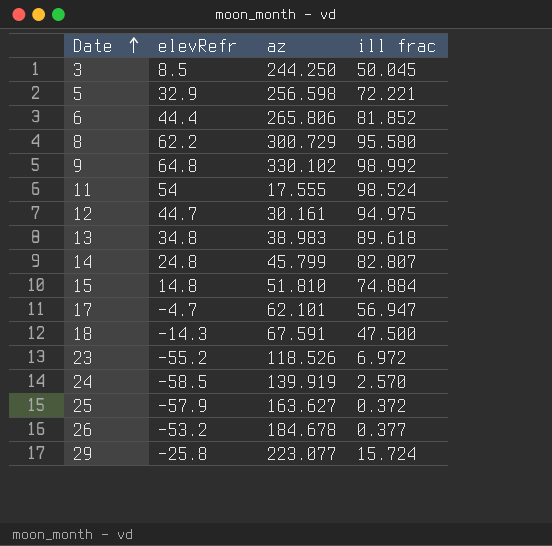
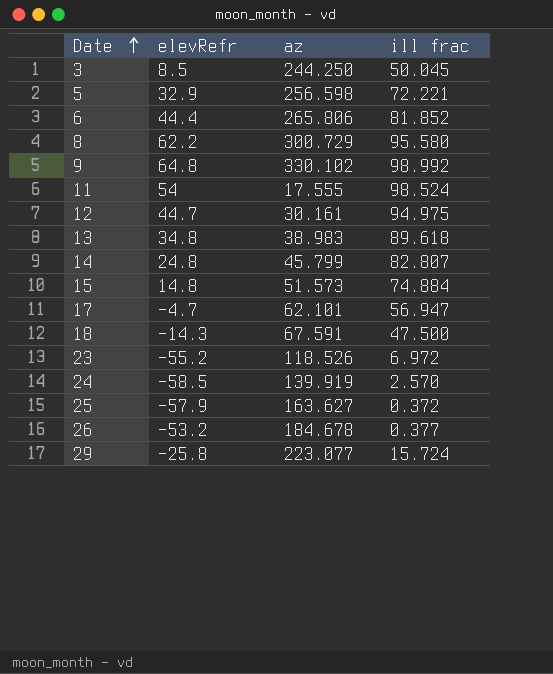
15 | az: 51.810 -> 51.573

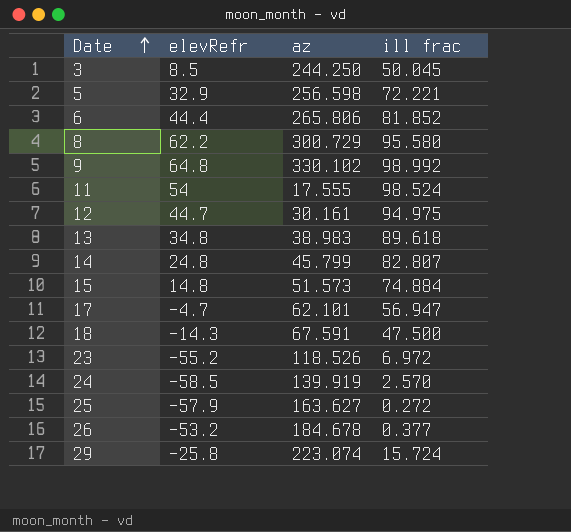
25 | ill frac: 0.372 -> 0.272
29 | az: 223.077 -> 223.074

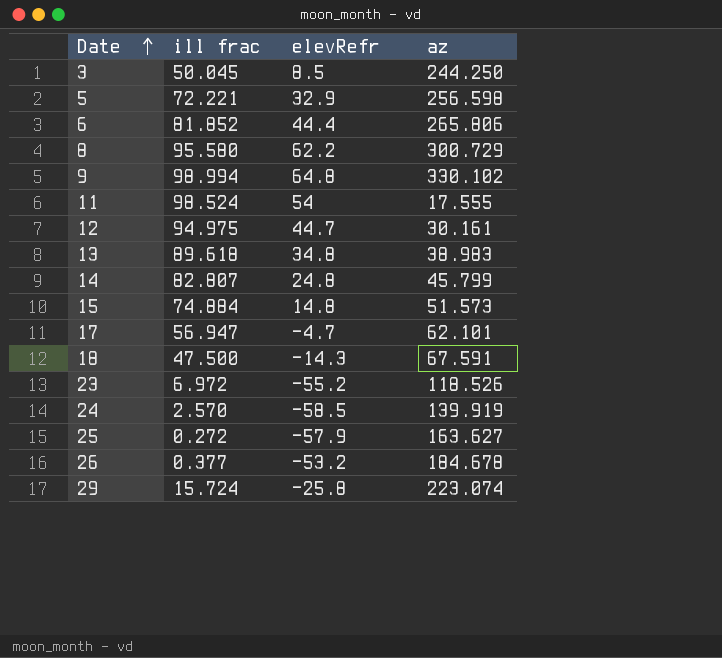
column ill frac | position: 4 -> 2
9 | ill frac: 98.992 -> 98.994

